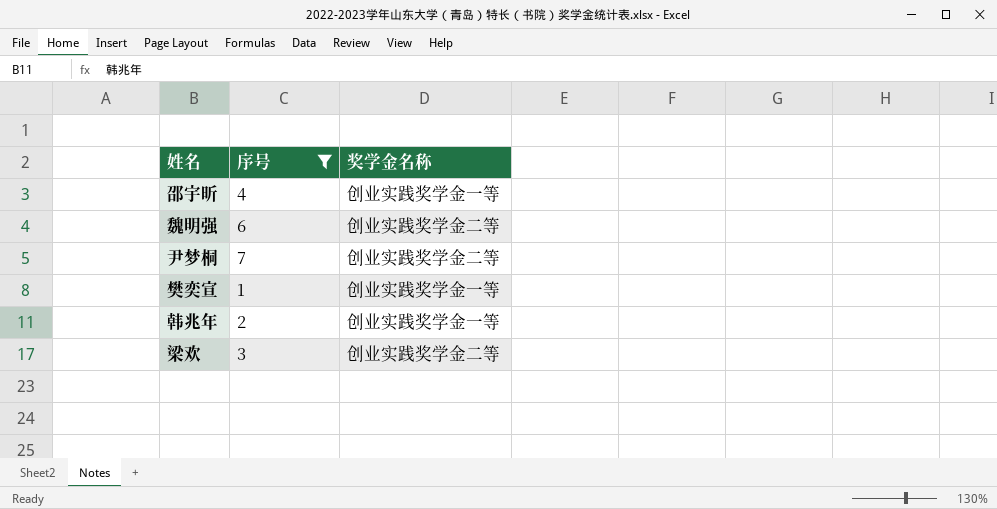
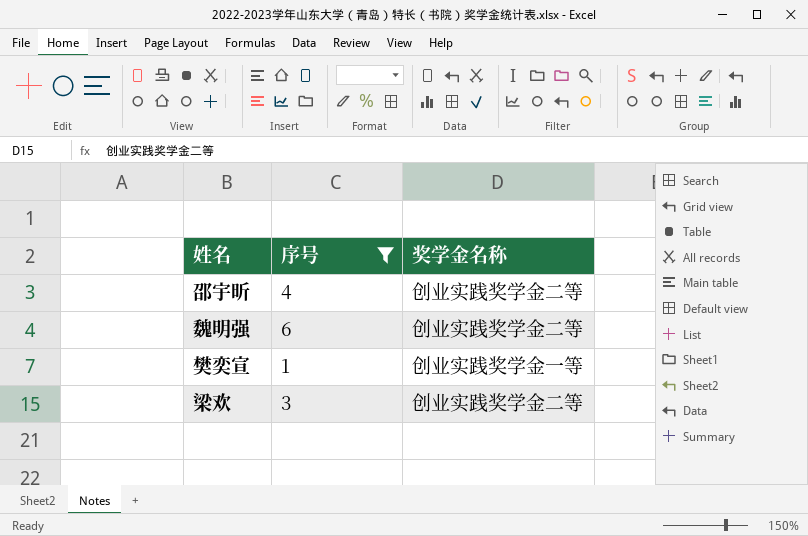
row 尹梦桐: 7 | 创业实践奖学金二等 -> none
row 韩兆年: 2 | 创业实践奖学金一等 -> none
邵宇昕 | 奖学金名称: 创业实践奖学金一等 -> 创业实践奖学金二等

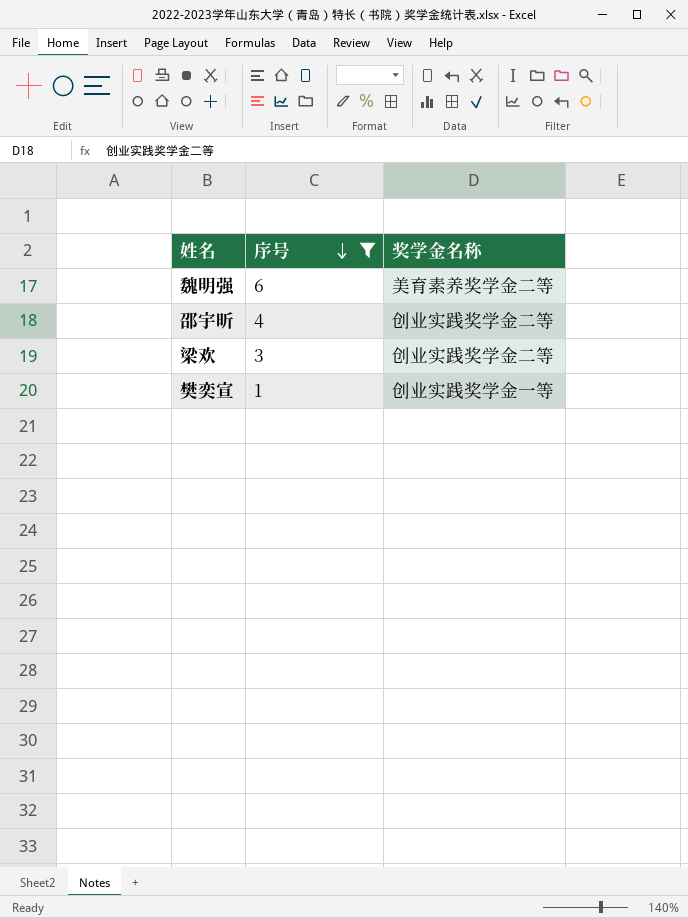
row order: none -> 序号 descending
魏明强 | 奖学金名称: 创业实践奖学金二等 -> 美育素养奖学金二等

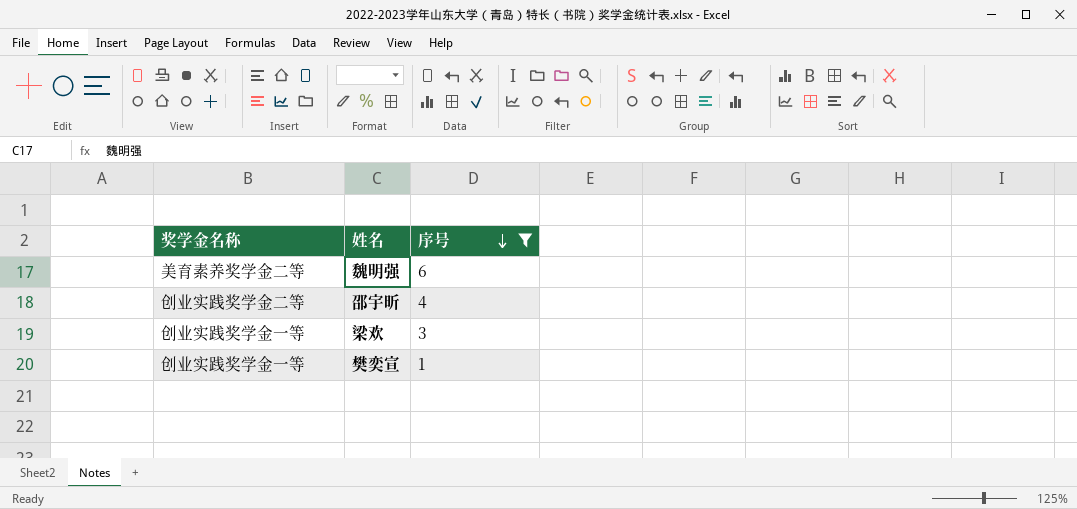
column 奖学金名称 | position: 3 -> 1
梁欢 | 奖学金名称: 创业实践奖学金二等 -> 创业实践奖学金一等

